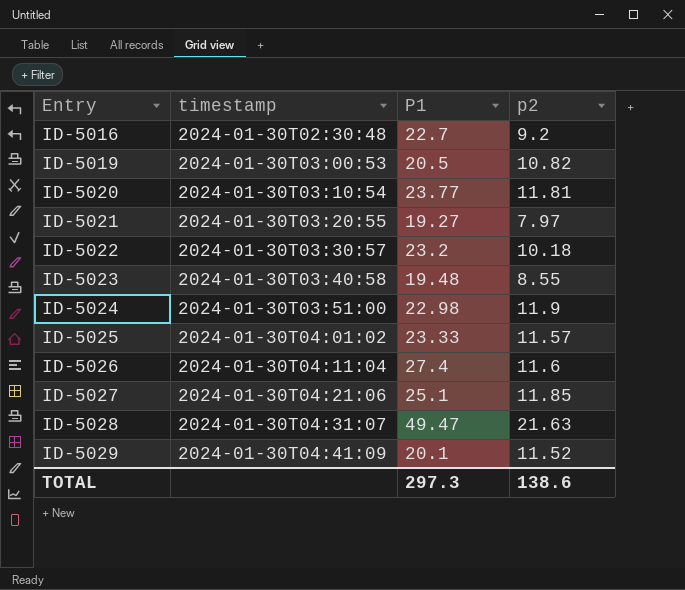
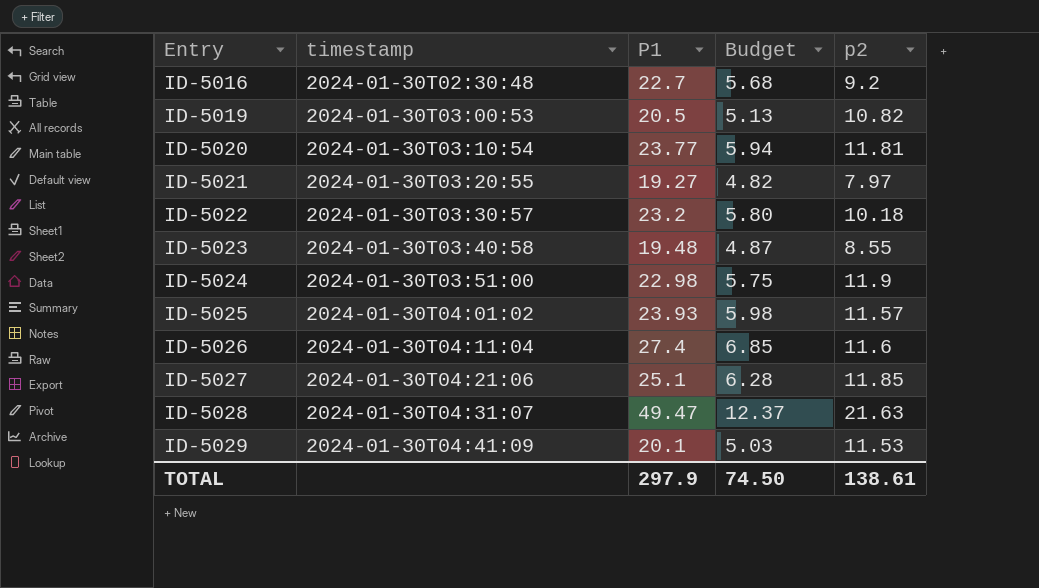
column Budget | formula: none -> [P1] * 0.25
ID-5025 | P1: 23.33 -> 23.93
ID-5029 | p2: 11.52 -> 11.53
TOTAL | P1: 297.3 -> 297.9
TOTAL | p2: 138.6 -> 138.61

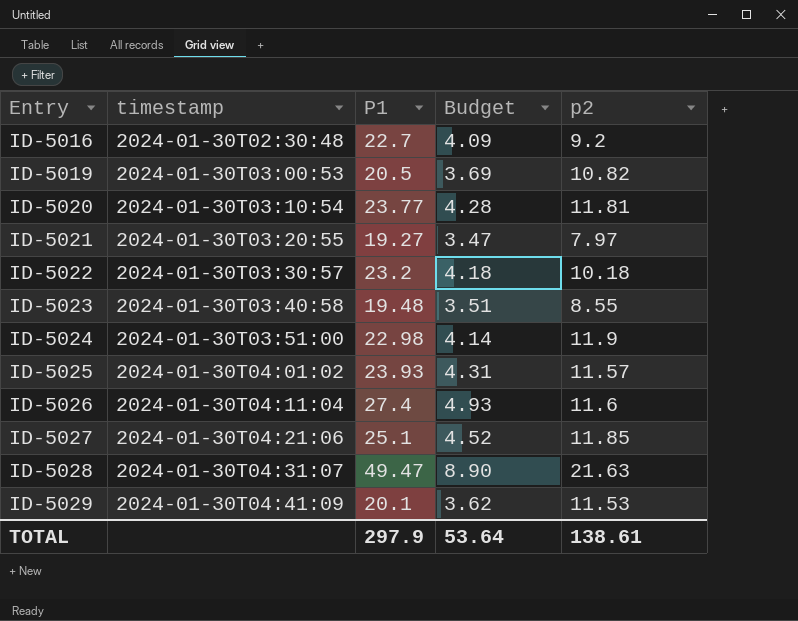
column Budget | formula: [P1] * 0.25 -> [P1] * 0.18
TOTAL | Budget: 74.50 -> 53.64

